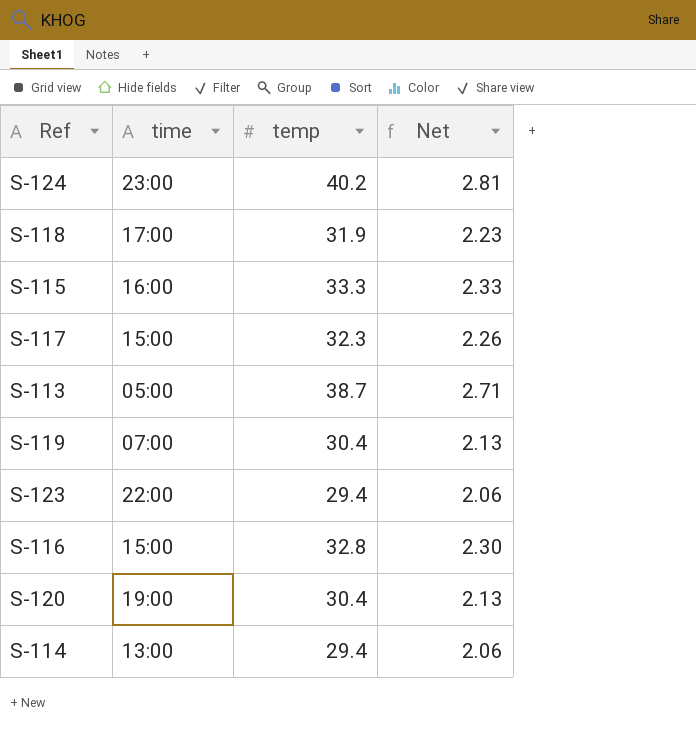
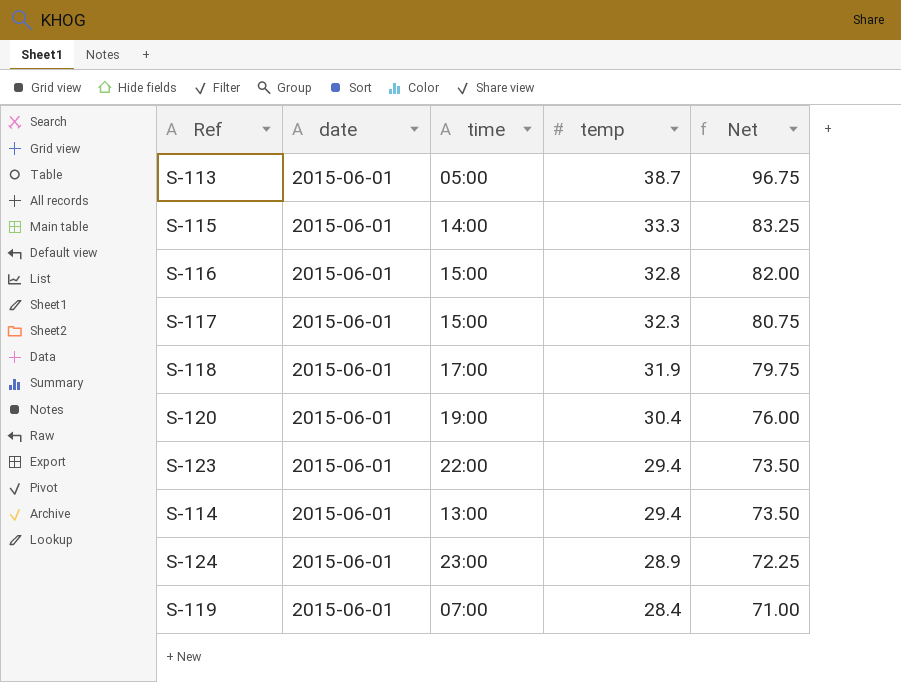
row order: none -> temp descending
column date | position: none -> 2
column Net | formula: [temp] * 0.07 -> [temp] * 2.5
S-115 | time: 16:00 -> 14:00
S-124 | temp: 40.2 -> 28.9
S-119 | temp: 30.4 -> 28.4

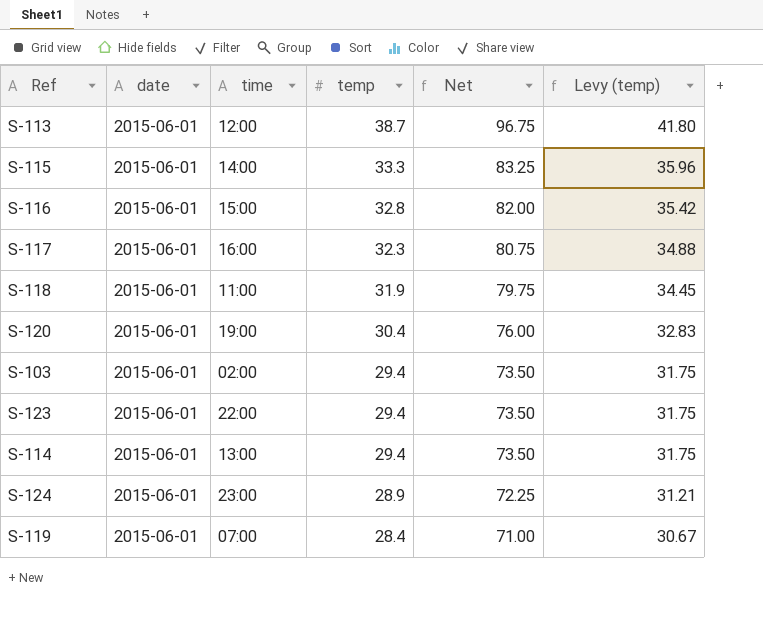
column Levy (temp) | formula: none -> [temp] * 1.08
S-113 | time: 05:00 -> 12:00
S-117 | time: 15:00 -> 16:00
S-118 | time: 17:00 -> 11:00
row S-103: none -> 2015-06-01 | 02:00 | 29.4 | 73.50 | 31.75

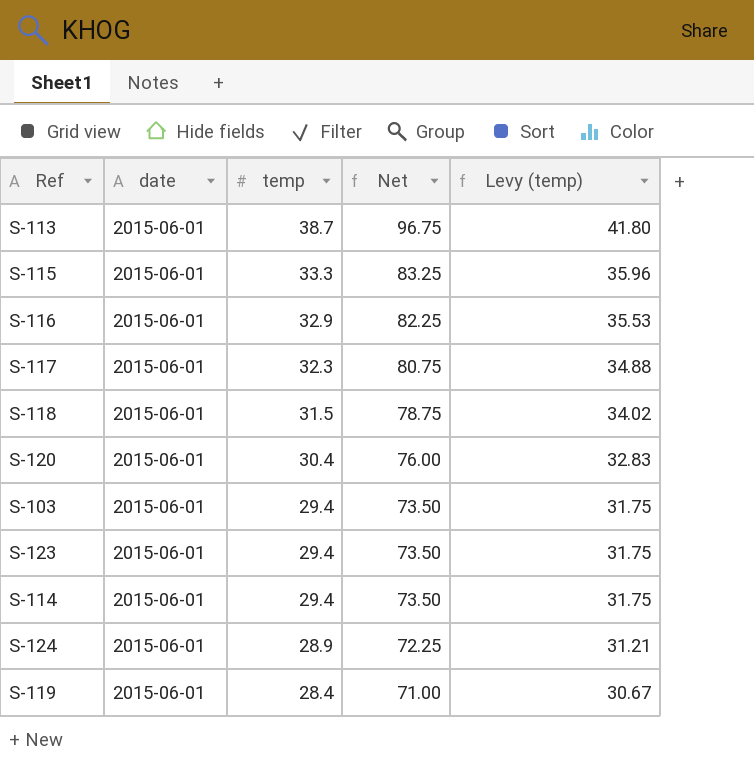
column time | position: 3 -> none
S-116 | temp: 32.8 -> 32.9
S-116 | Net: 82.00 -> 82.25
S-116 | Levy (temp): 35.42 -> 35.53
S-118 | temp: 31.9 -> 31.5
S-118 | Net: 79.75 -> 78.75
S-118 | Levy (temp): 34.45 -> 34.02

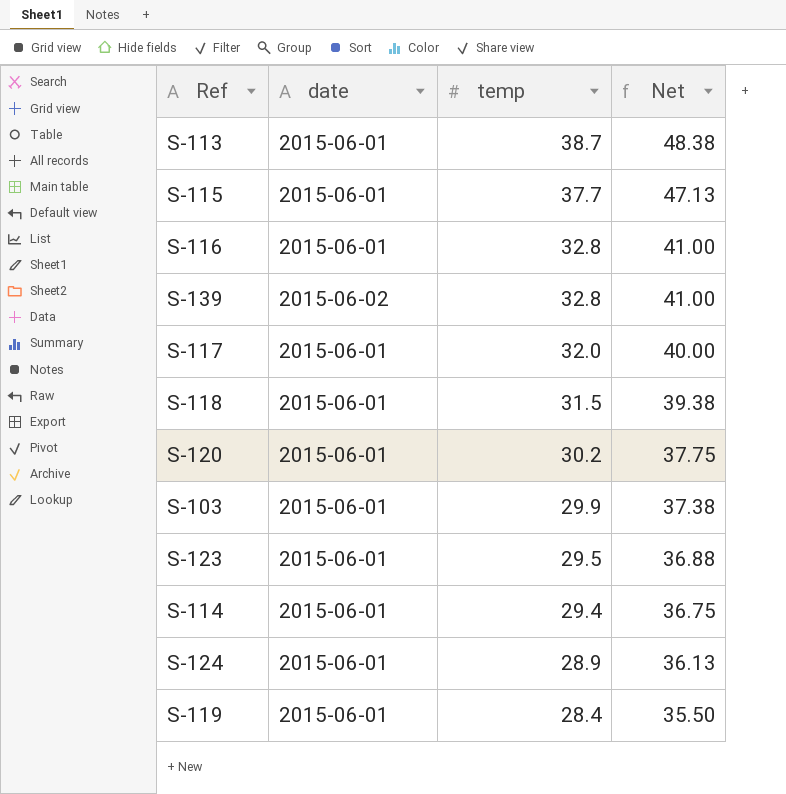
column Levy (temp) | formula: [temp] * 1.08 -> none
column Net | formula: [temp] * 2.5 -> [temp] * 1.25
S-115 | temp: 33.3 -> 37.7
S-116 | temp: 32.9 -> 32.8
row S-139: none -> 2015-06-02 | 32.8 | 41.00
S-117 | temp: 32.3 -> 32.0
S-120 | temp: 30.4 -> 30.2
S-103 | temp: 29.4 -> 29.9
S-123 | temp: 29.4 -> 29.5

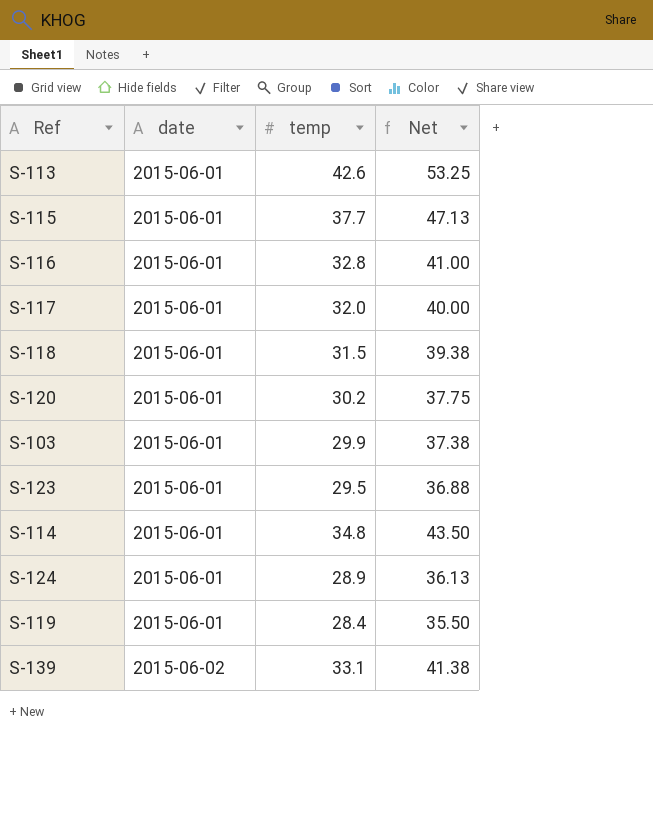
row order: temp descending -> date ascending
S-113 | temp: 38.7 -> 42.6
S-113 | Net: 48.38 -> 53.25
S-114 | temp: 29.4 -> 34.8
S-114 | Net: 36.75 -> 43.50
S-139 | temp: 32.8 -> 33.1
S-139 | Net: 41.00 -> 41.38

